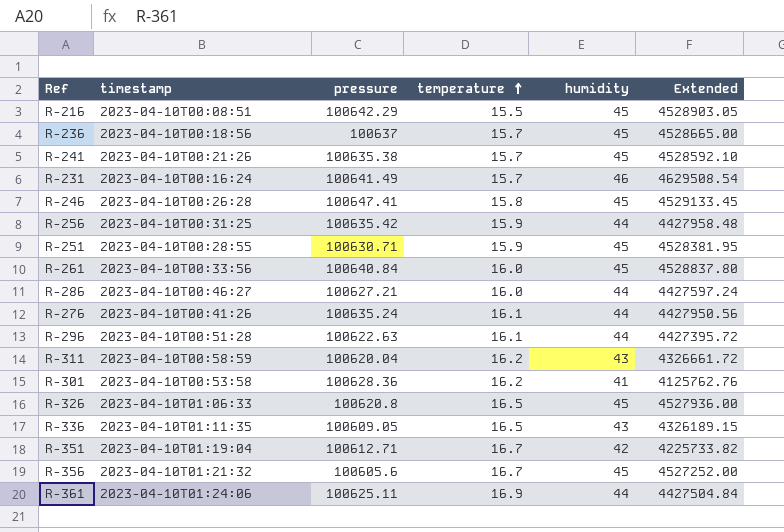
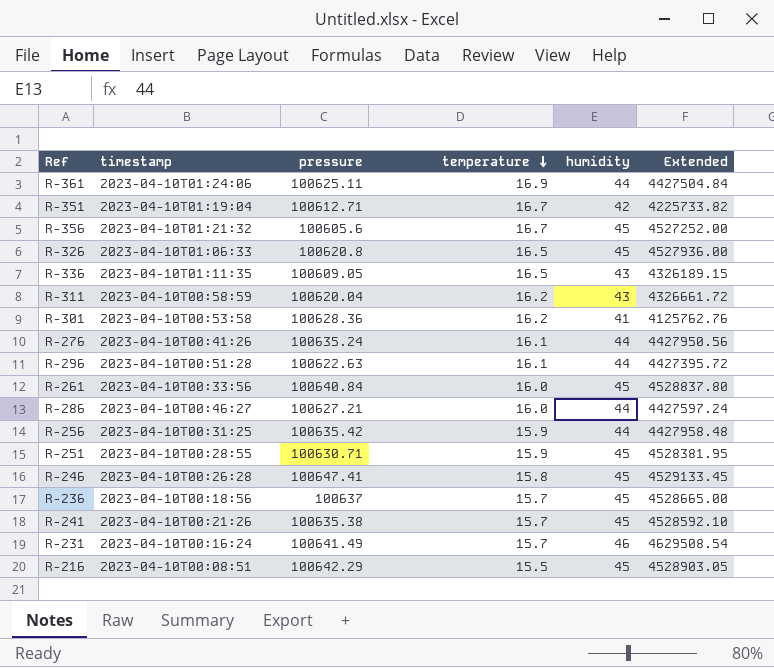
row order: temperature ascending -> temperature descending

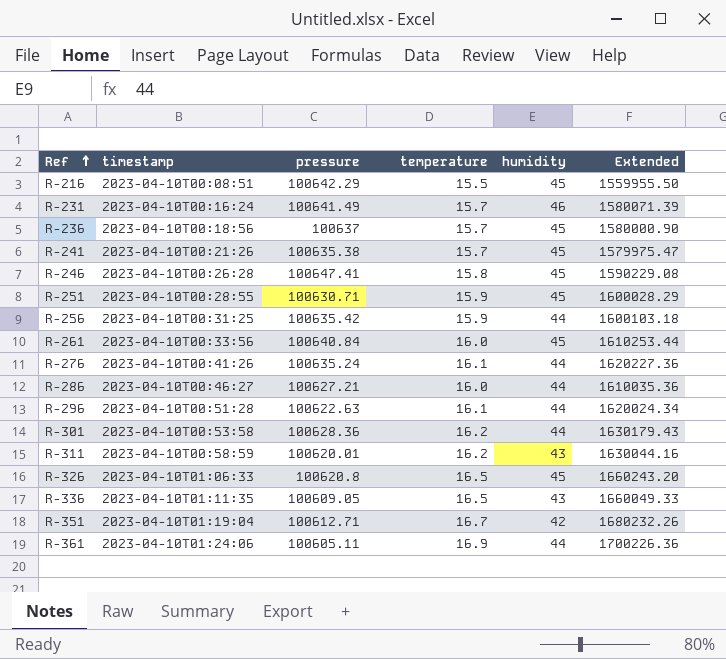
row order: temperature descending -> Ref ascending
column Extended | formula: [pressure] * [humidity] -> [pressure] * [temperature]
row R-356: 2023-04-10T01:21:32 | 100605.6 | 16.7 | 45 | 4527252.00 -> none
R-301 | humidity: 41 -> 44
R-311 | pressure: 100620.04 -> 100620.01
R-361 | pressure: 100625.11 -> 100605.11

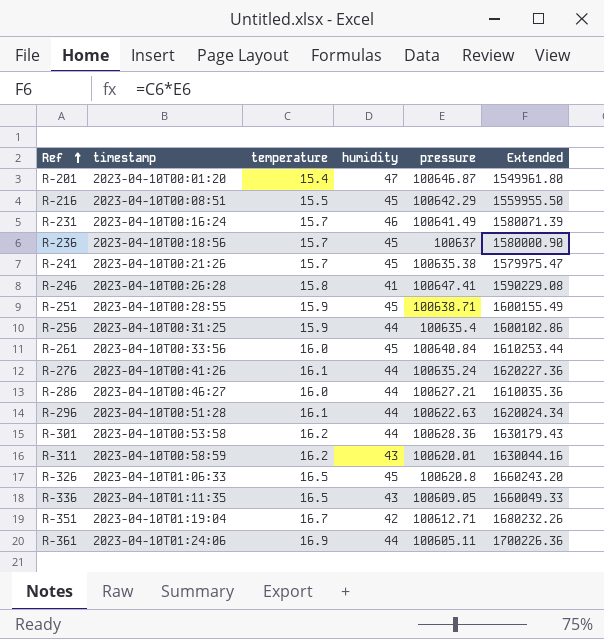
column pressure | position: 3 -> 5
row R-201: none -> 2023-04-10T00:01:20 | 15.4 | 47 | 100646.87 | 1549961.80
R-246 | humidity: 45 -> 41
R-251 | pressure: 100630.71 -> 100638.71
R-251 | Extended: 1600028.29 -> 1600155.49
R-256 | pressure: 100635.42 -> 100635.4
R-256 | Extended: 1600103.18 -> 1600102.86

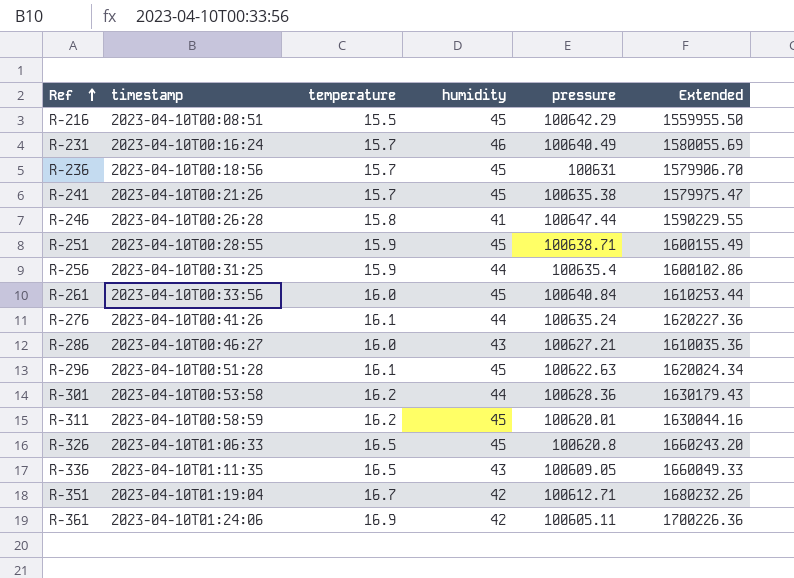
row R-201: 2023-04-10T00:01:20 | 15.4 | 47 | 100646.87 | 1549961.80 -> none
R-231 | pressure: 100641.49 -> 100640.49
R-231 | Extended: 1580071.39 -> 1580055.69
R-236 | pressure: 100637 -> 100631
R-236 | Extended: 1580000.90 -> 1579906.70
R-246 | pressure: 100647.41 -> 100647.44
R-246 | Extended: 1590229.08 -> 1590229.55
R-286 | humidity: 44 -> 43
R-296 | humidity: 44 -> 45
R-311 | humidity: 43 -> 45
R-361 | humidity: 44 -> 42

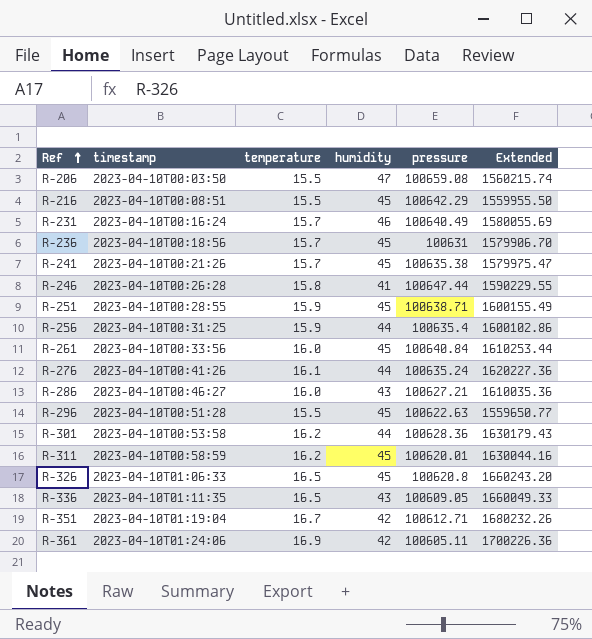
row R-206: none -> 2023-04-10T00:03:50 | 15.5 | 47 | 100659.08 | 1560215.74
R-296 | temperature: 16.1 -> 15.5
R-296 | Extended: 1620024.34 -> 1559650.77

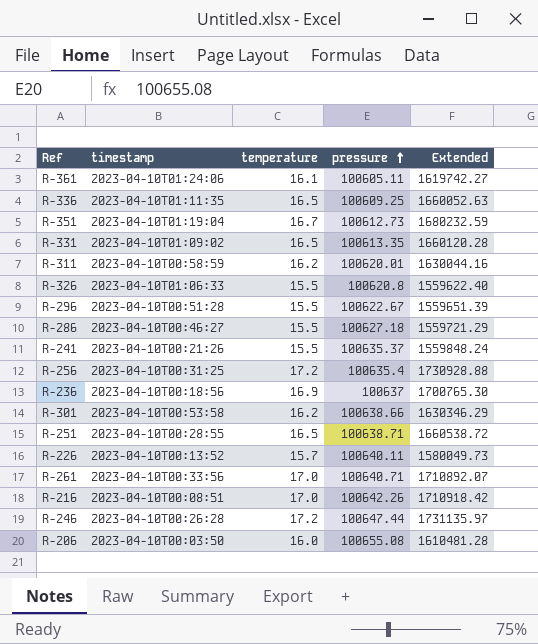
row order: Ref ascending -> pressure ascending
column humidity | position: 4 -> none
row R-231: 2023-04-10T00:16:24 | 15.7 | 46 | 100640.49 | 1580055.69 -> none
row R-276: 2023-04-10T00:41:26 | 16.1 | 44 | 100635.24 | 1620227.36 -> none
R-361 | temperature: 16.9 -> 16.1
R-361 | Extended: 1700226.36 -> 1619742.27
R-336 | pressure: 100609.05 -> 100609.25
R-336 | Extended: 1660049.33 -> 1660052.63
R-351 | pressure: 100612.71 -> 100612.73
R-351 | Extended: 1680232.26 -> 1680232.59
row R-331: none -> 2023-04-10T01:09:02 | 16.5 | 100613.35 | 1660120.28
R-326 | temperature: 16.5 -> 15.5
R-326 | Extended: 1660243.20 -> 1559622.40
R-296 | pressure: 100622.63 -> 100622.67
R-296 | Extended: 1559650.77 -> 1559651.39
R-286 | temperature: 16.0 -> 15.5
R-286 | pressure: 100627.21 -> 100627.18
R-286 | Extended: 1610035.36 -> 1559721.29
R-241 | temperature: 15.7 -> 15.5
R-241 | pressure: 100635.38 -> 100635.37
R-241 | Extended: 1579975.47 -> 1559848.24
R-256 | temperature: 15.9 -> 17.2
R-256 | Extended: 1600102.86 -> 1730928.88
R-236 | temperature: 15.7 -> 16.9
R-236 | pressure: 100631 -> 100637
R-236 | Extended: 1579906.70 -> 1700765.30
R-301 | pressure: 100628.36 -> 100638.66
R-301 | Extended: 1630179.43 -> 1630346.29
R-251 | temperature: 15.9 -> 16.5
R-251 | Extended: 1600155.49 -> 1660538.72
row R-226: none -> 2023-04-10T00:13:52 | 15.7 | 100640.11 | 1580049.73
R-261 | temperature: 16.0 -> 17.0
R-261 | pressure: 100640.84 -> 100640.71
R-261 | Extended: 1610253.44 -> 1710892.07
R-216 | temperature: 15.5 -> 17.0
R-216 | pressure: 100642.29 -> 100642.26
R-216 | Extended: 1559955.50 -> 1710918.42
R-246 | temperature: 15.8 -> 17.2
R-246 | Extended: 1590229.55 -> 1731135.97
R-206 | temperature: 15.5 -> 16.0
R-206 | pressure: 100659.08 -> 100655.08
R-206 | Extended: 1560215.74 -> 1610481.28

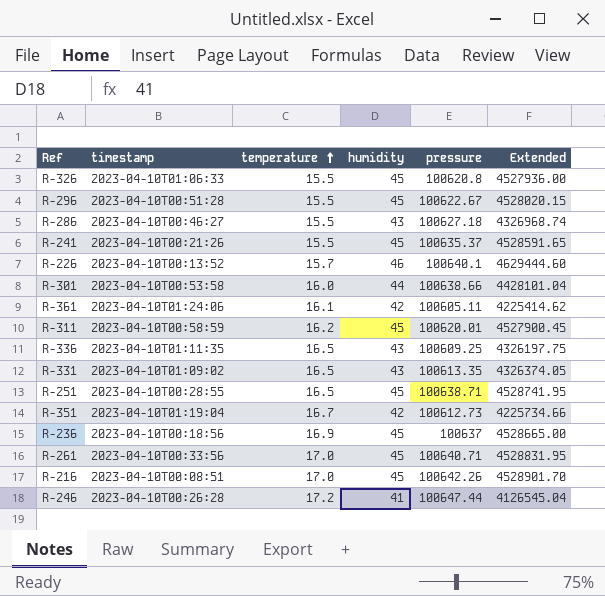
row order: pressure ascending -> temperature ascending
column humidity | position: none -> 4
column Extended | formula: [temperature] * [pressure] -> [humidity] * [pressure]
row R-256: 2023-04-10T00:31:25 | 17.2 | 100635.4 | 1730928.88 -> none
row R-206: 2023-04-10T00:03:50 | 16.0 | 100655.08 | 1610481.28 -> none
R-226 | pressure: 100640.11 -> 100640.1
R-301 | temperature: 16.2 -> 16.0

